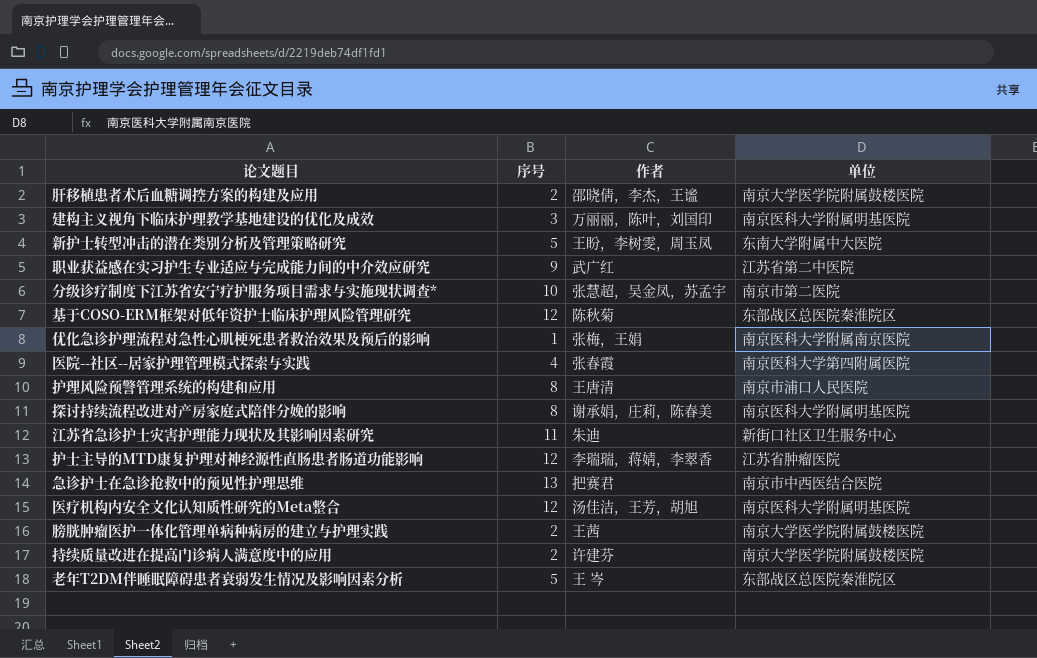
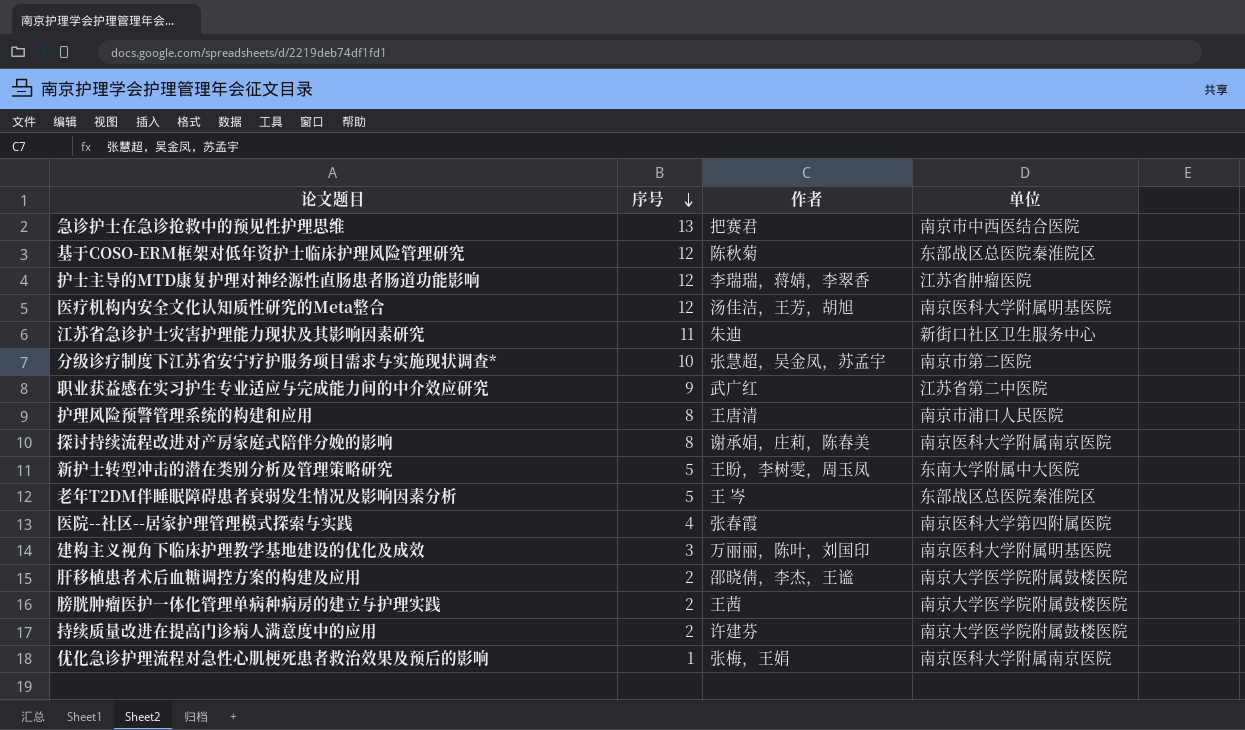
row order: none -> 序号 descending
探讨持续流程改进对产房家庭式陪伴分娩的影响 | 单位: 南京医科大学附属明基医院 -> 南京医科大学附属南京医院

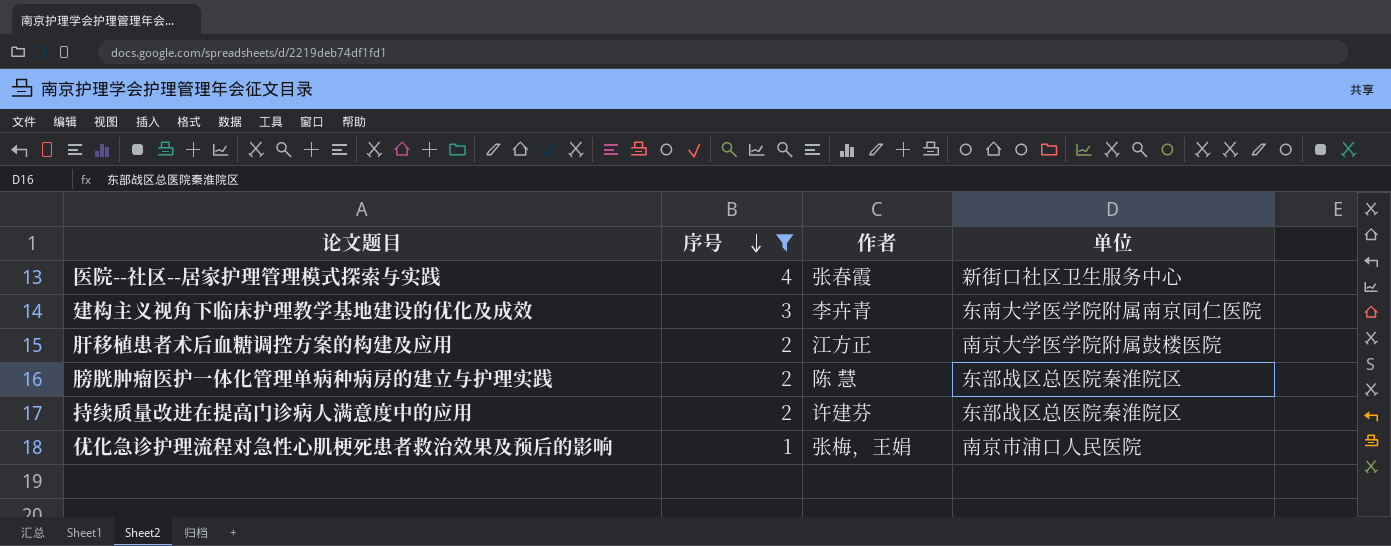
filter: none -> 序号 <= 4
医院--社区--居家护理管理模式探索与实践 | 单位: 南京医科大学第四附属医院 -> 新街口社区卫生服务中心
建构主义视角下临床护理教学基地建设的优化及成效 | 作者: 万丽丽，陈叶，刘国印 -> 李卉青
建构主义视角下临床护理教学基地建设的优化及成效 | 单位: 南京医科大学附属明基医院 -> 东南大学医学院附属南京同仁医院
肝移植患者术后血糖调控方案的构建及应用 | 作者: 邵晓倩，李杰，王谧 -> 江方正
膀胱肿瘤医护一体化管理单病种病房的建立与护理实践 | 作者: 王茜 -> 陈 慧
膀胱肿瘤医护一体化管理单病种病房的建立与护理实践 | 单位: 南京大学医学院附属鼓楼医院 -> 东部战区总医院秦淮院区
持续质量改进在提高门诊病人满意度中的应用 | 单位: 南京大学医学院附属鼓楼医院 -> 东部战区总医院秦淮院区
优化急诊护理流程对急性心肌梗死患者救治效果及预后的影响 | 单位: 南京医科大学附属南京医院 -> 南京市浦口人民医院

